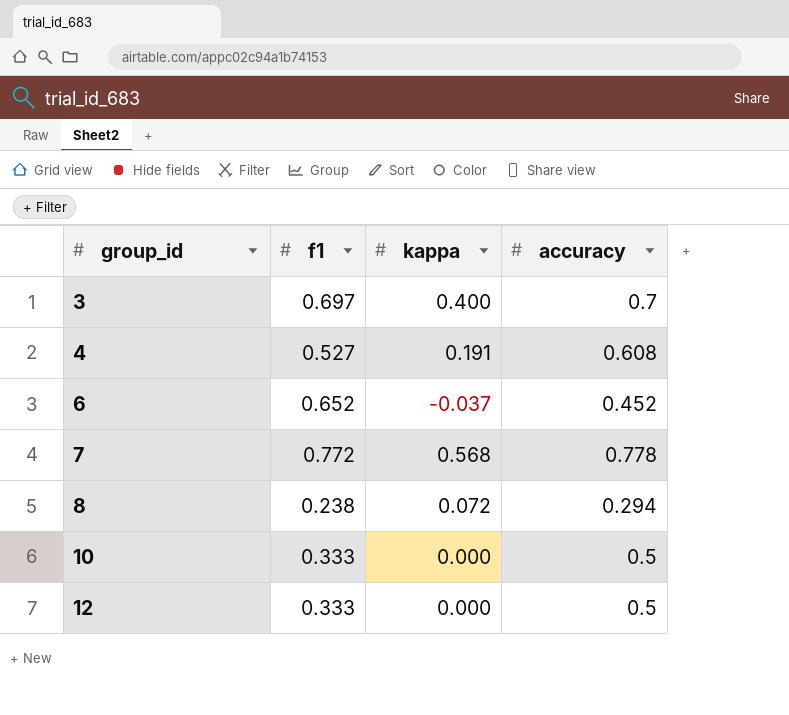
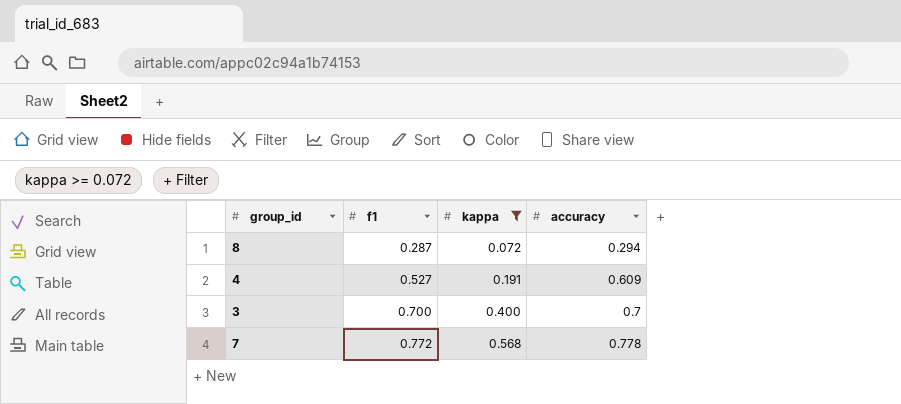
filter: none -> kappa >= 0.072
row order: group_id ascending -> f1 ascending
8 | f1: 0.238 -> 0.287
4 | accuracy: 0.608 -> 0.609
3 | f1: 0.697 -> 0.700

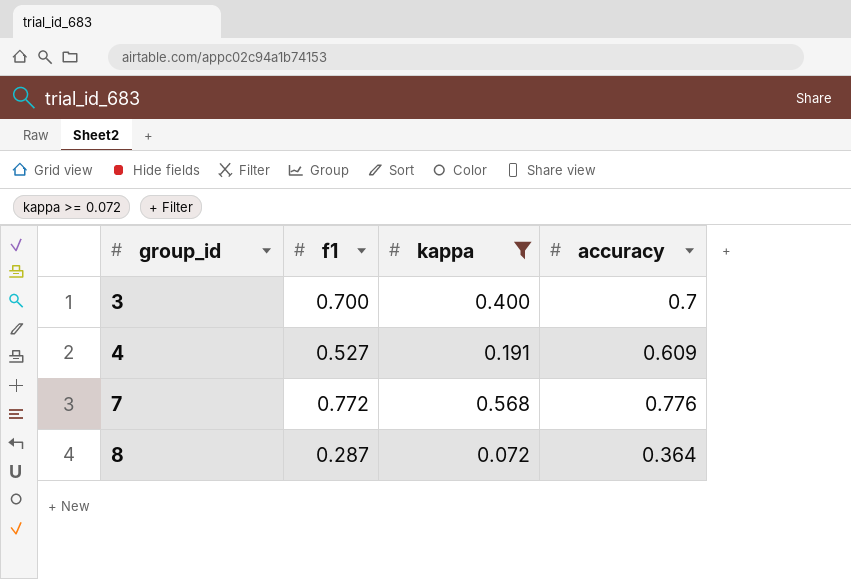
row order: f1 ascending -> group_id ascending
7 | accuracy: 0.778 -> 0.776
8 | accuracy: 0.294 -> 0.364

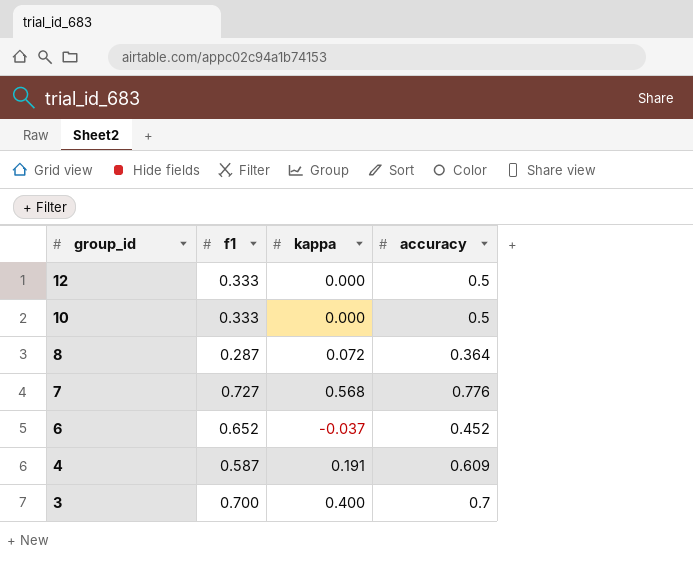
filter: kappa >= 0.072 -> none
row order: group_id ascending -> group_id descending
7 | f1: 0.772 -> 0.727
4 | f1: 0.527 -> 0.587

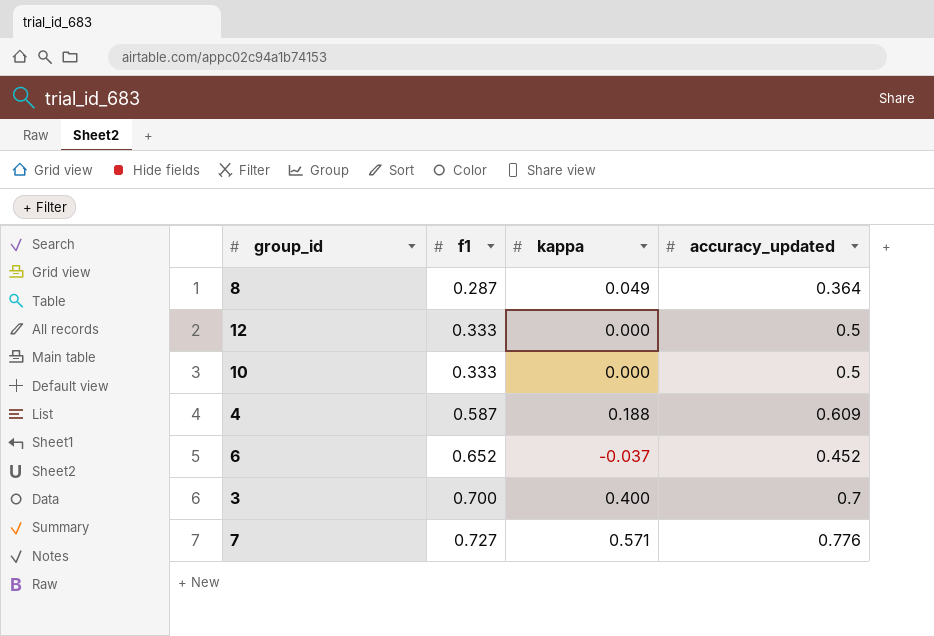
row order: group_id descending -> f1 ascending
column name: accuracy -> accuracy_updated
8 | kappa: 0.072 -> 0.049
4 | kappa: 0.191 -> 0.188
7 | kappa: 0.568 -> 0.571

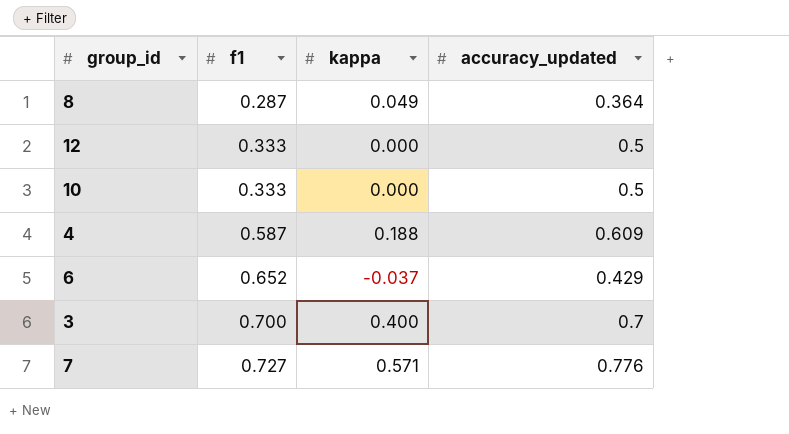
6 | accuracy_updated: 0.452 -> 0.429

